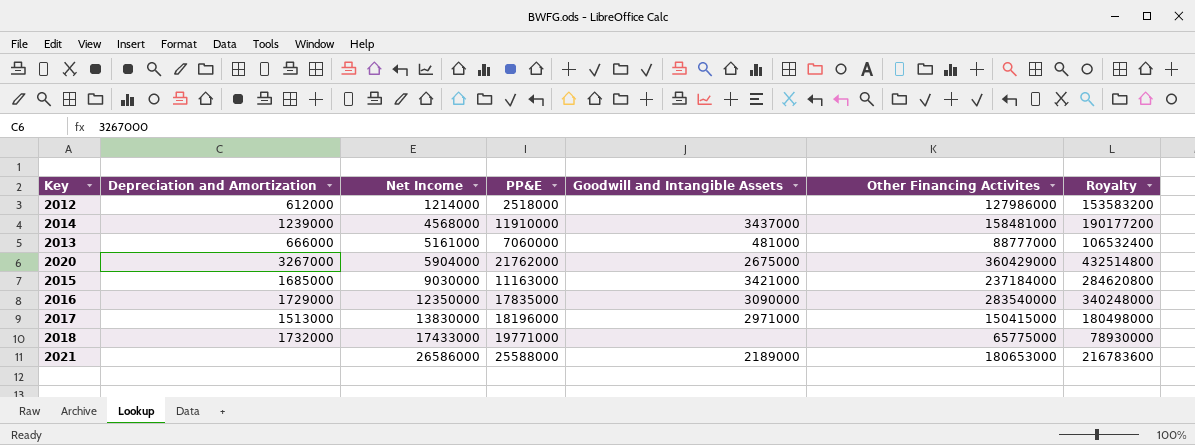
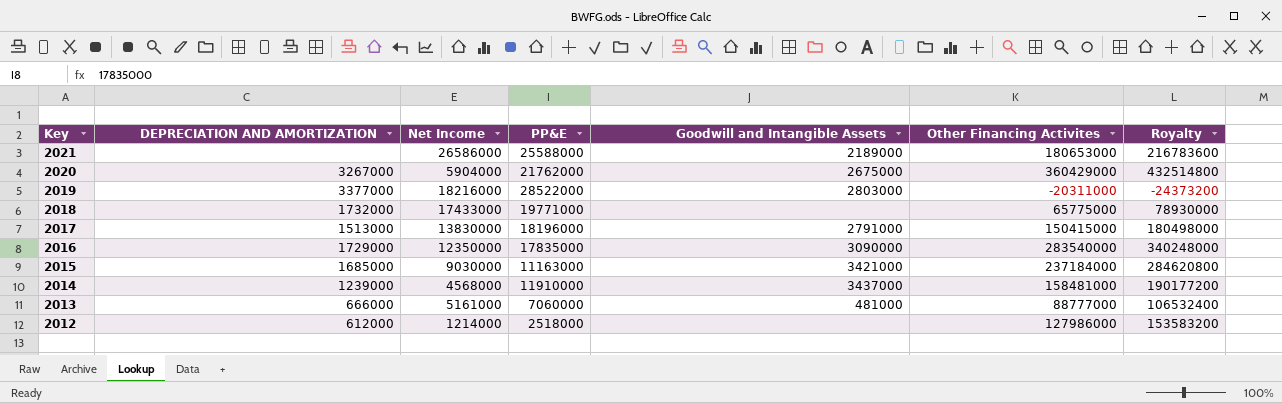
row order: Net Income ascending -> Key descending
column name: Depreciation and Amortization -> DEPRECIATION AND AMORTIZATION
row 2019: none -> 3377000 | 18216000 | 28522000 | 2803000 | -20311000 | -24373200
2017 | Goodwill and Intangible Assets: 2971000 -> 2791000

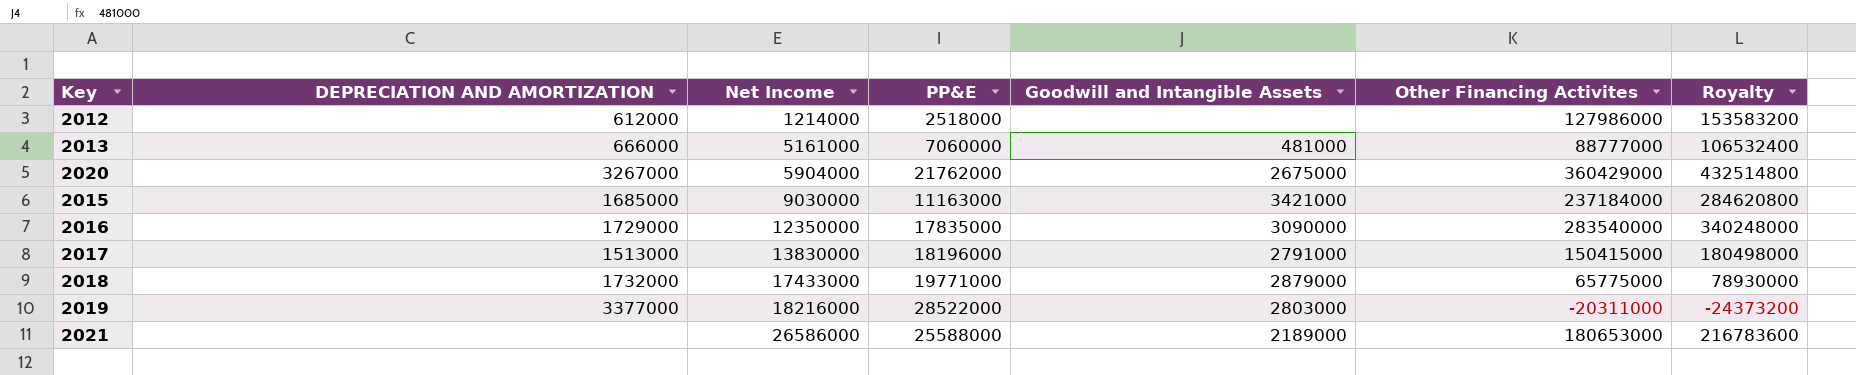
row order: Key descending -> Net Income ascending
row 2014: 1239000 | 4568000 | 11910000 | 3437000 | 158481000 | 190177200 -> none
2018 | Goodwill and Intangible Assets: none -> 2879000

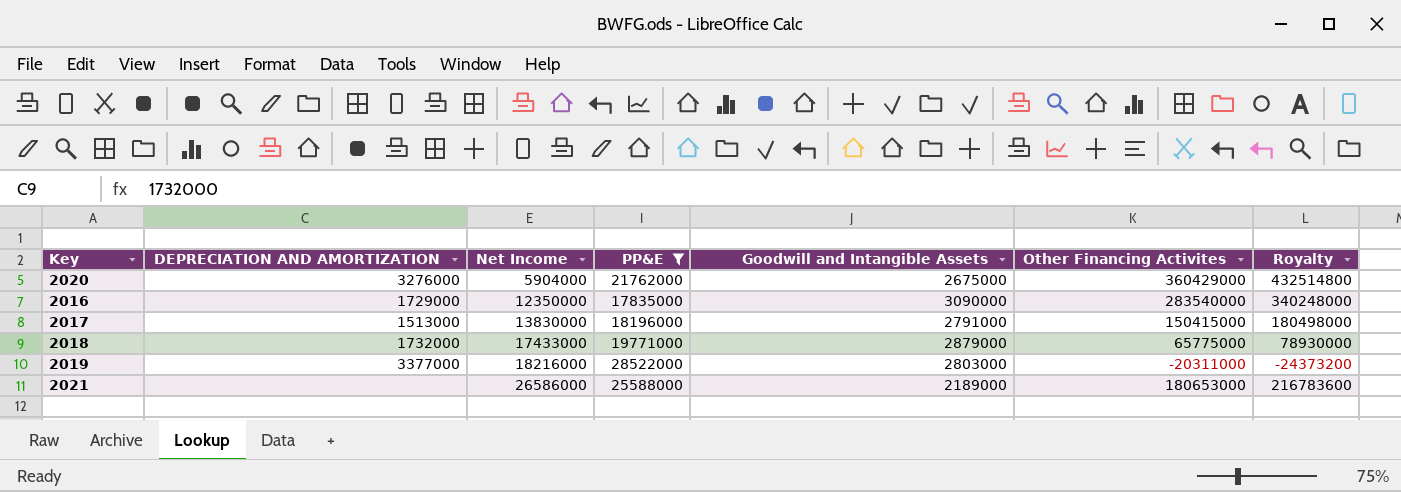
filter: none -> PP&E >= 17835000
2020 | DEPRECIATION AND AMORTIZATION: 3267000 -> 3276000

